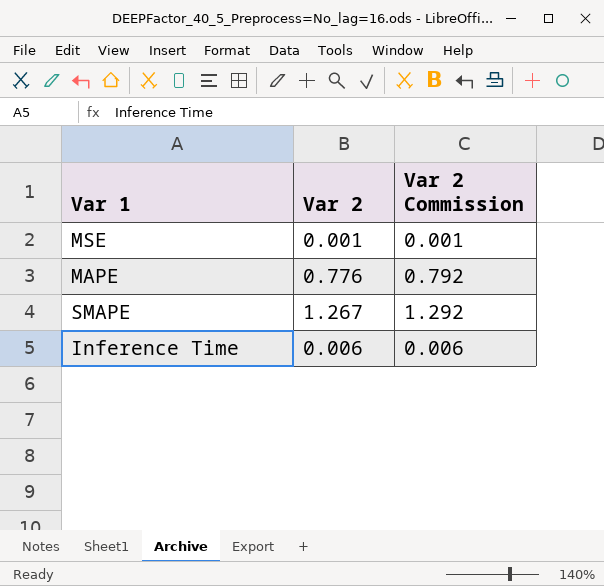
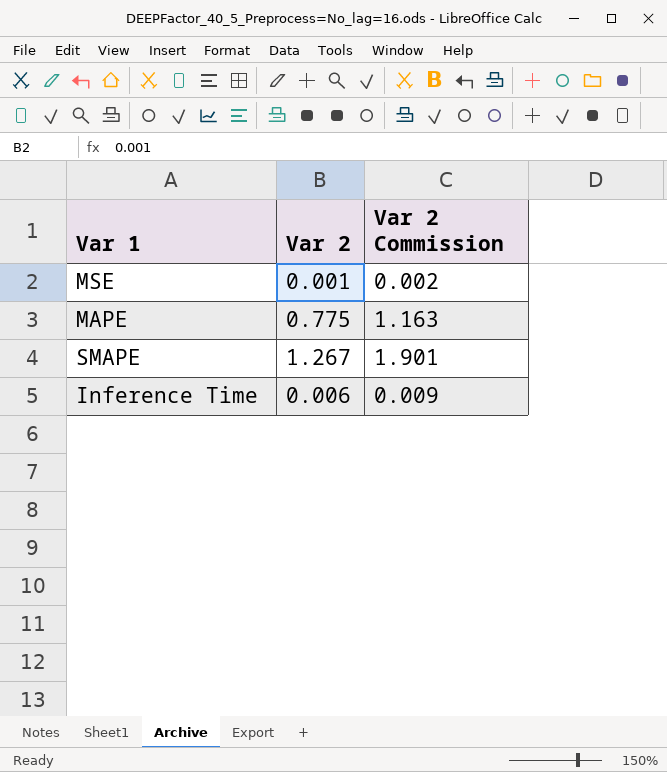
column Var 2 Commission | formula: [Var 2] * 1.02 -> [Var 2] * 1.5
MAPE | Var 2: 0.776 -> 0.775

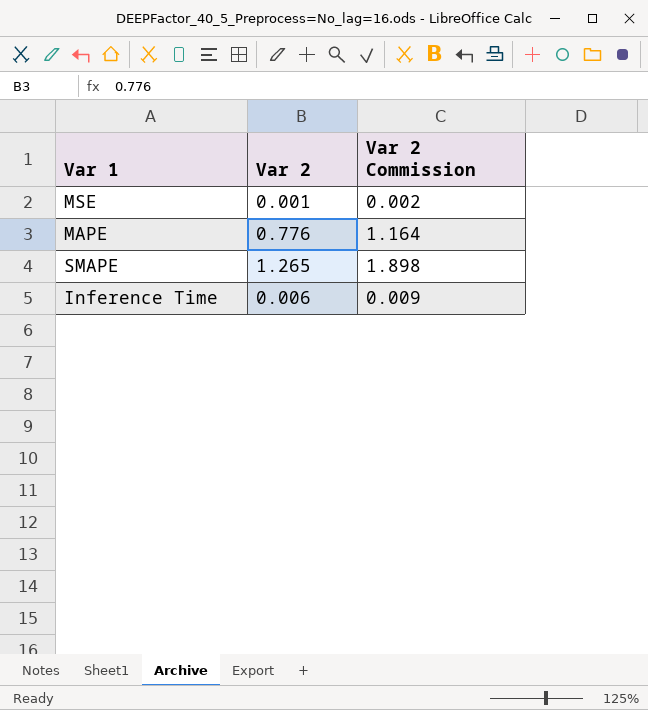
MAPE | Var 2: 0.775 -> 0.776
MAPE | Var 2 Commission: 1.163 -> 1.164
SMAPE | Var 2: 1.267 -> 1.265
SMAPE | Var 2 Commission: 1.901 -> 1.898

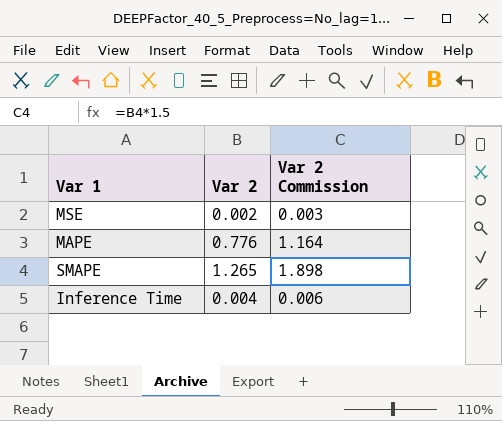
MSE | Var 2: 0.001 -> 0.002
MSE | Var 2 Commission: 0.002 -> 0.003
Inference Time | Var 2: 0.006 -> 0.004
Inference Time | Var 2 Commission: 0.009 -> 0.006

